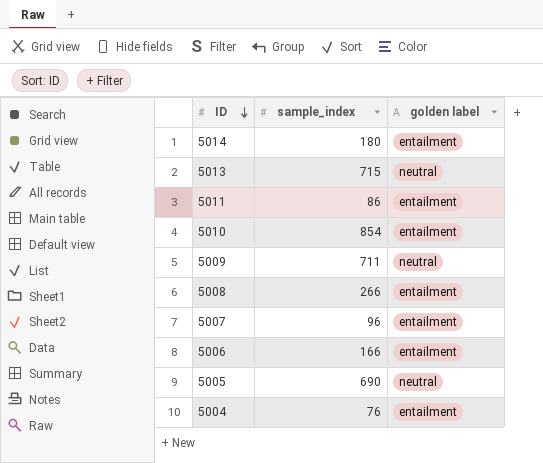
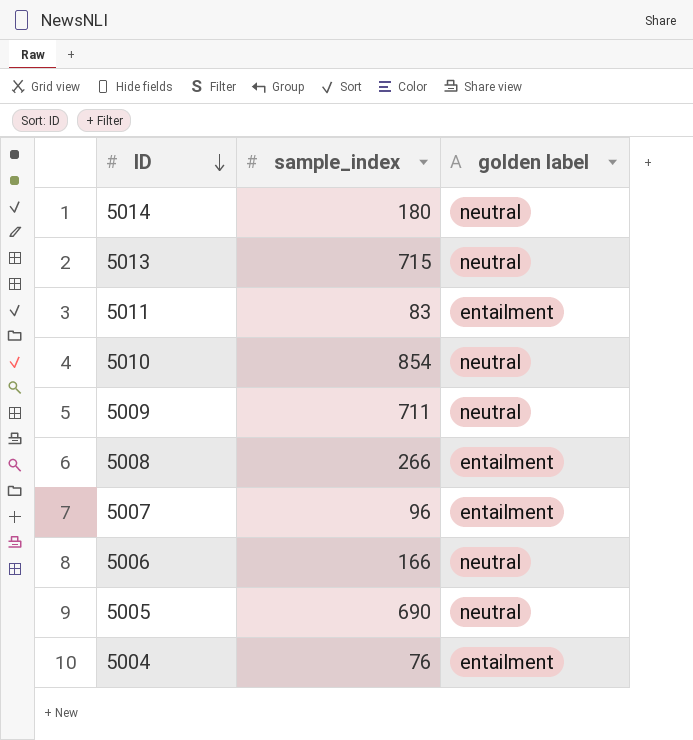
5014 | golden label: entailment -> neutral
5011 | sample_index: 86 -> 83
5010 | golden label: entailment -> neutral
5006 | golden label: entailment -> neutral

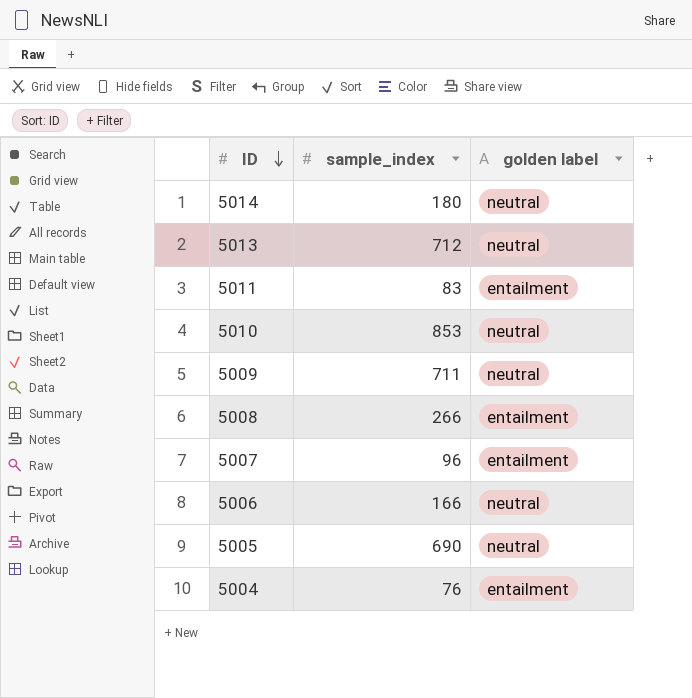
5013 | sample_index: 715 -> 712
5010 | sample_index: 854 -> 853

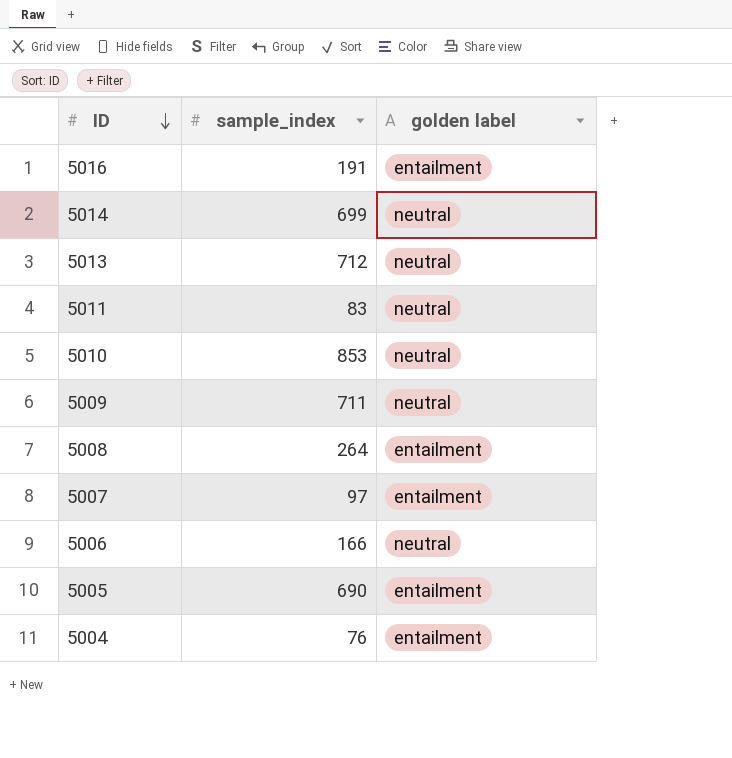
row 5016: none -> 191 | entailment
5014 | sample_index: 180 -> 699
5011 | golden label: entailment -> neutral
5008 | sample_index: 266 -> 264
5007 | sample_index: 96 -> 97
5005 | golden label: neutral -> entailment

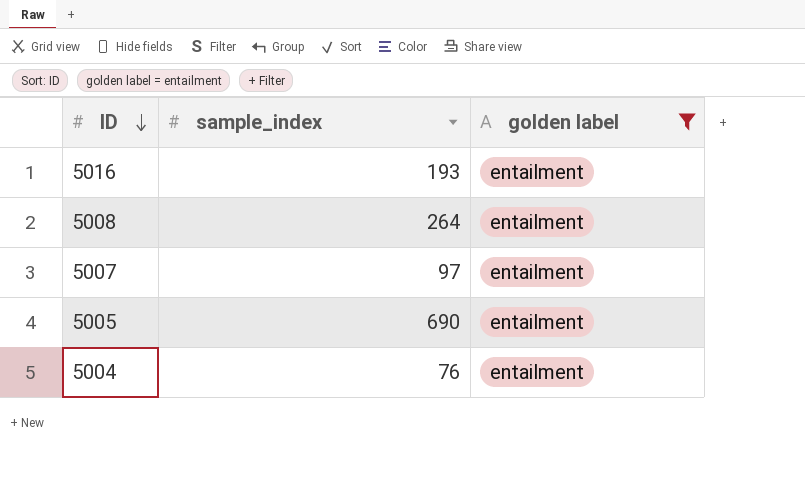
filter: none -> golden label = entailment
5016 | sample_index: 191 -> 193

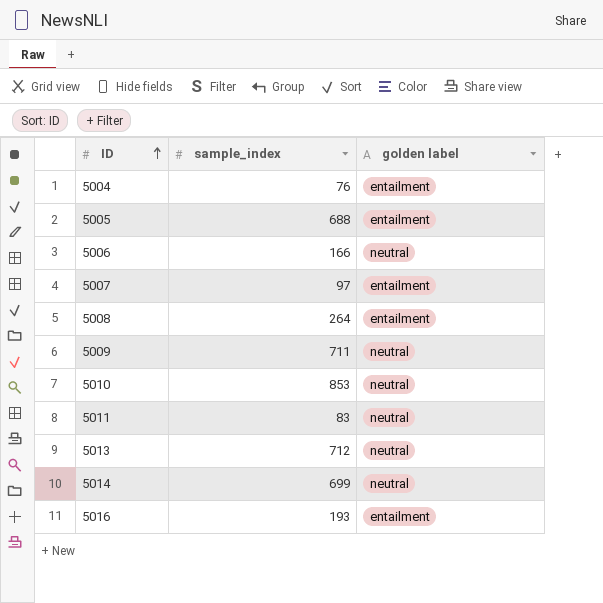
filter: golden label = entailment -> none
row order: ID descending -> ID ascending
5005 | sample_index: 690 -> 688

